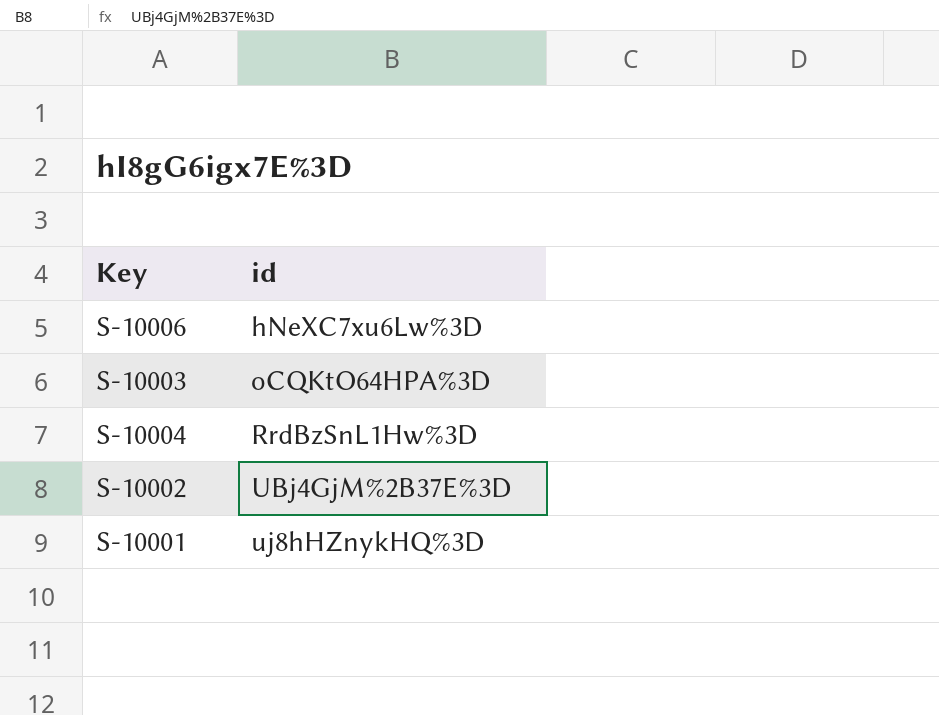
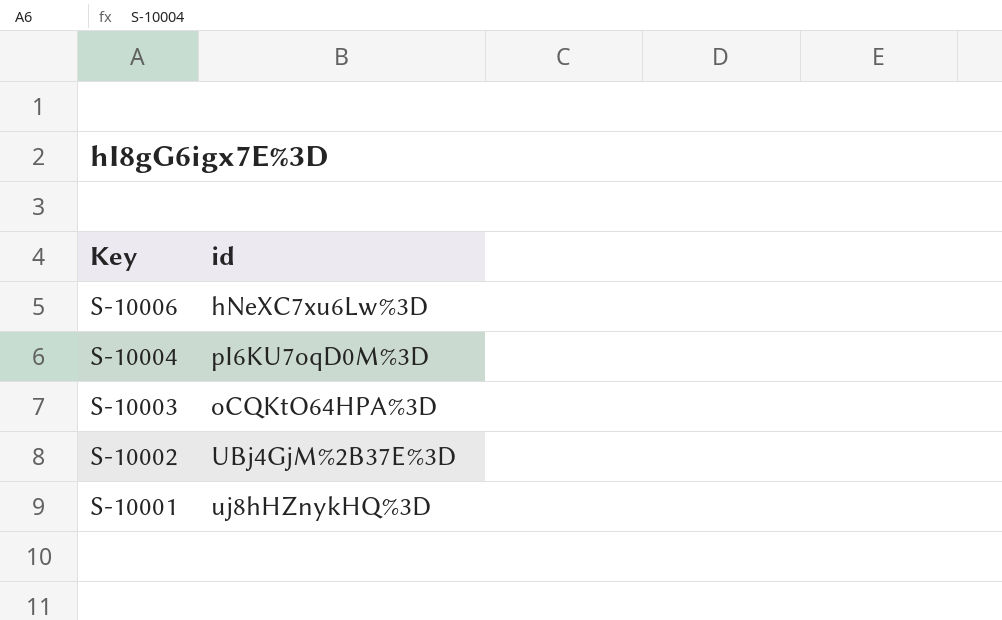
row order: id ascending -> Key descending
S-10004 | id: RrdBzSnL1Hw%3D -> pI6KU7oqD0M%3D

